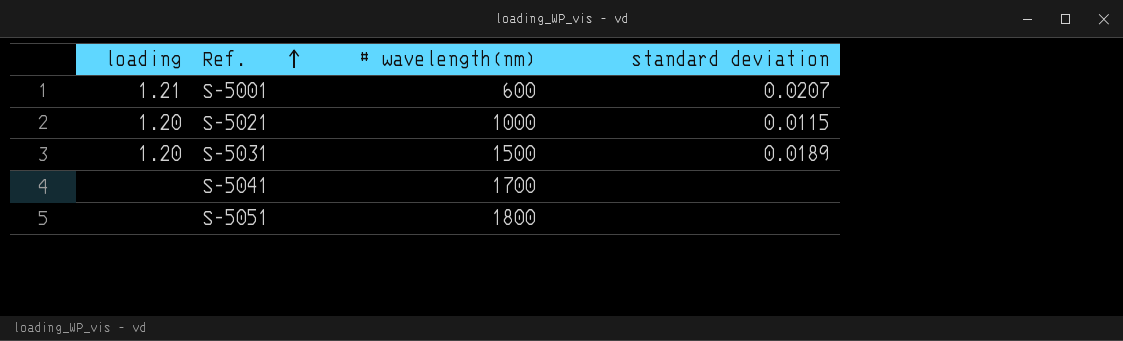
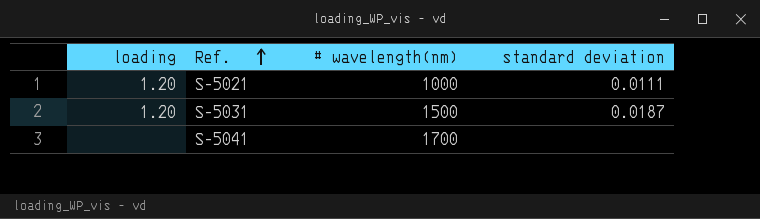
row S-5001: 1.21 | 600 | 0.0207 -> none
row S-5051: none | 1800 | none -> none
S-5021 | standard deviation: 0.0115 -> 0.0111
S-5031 | standard deviation: 0.0189 -> 0.0187

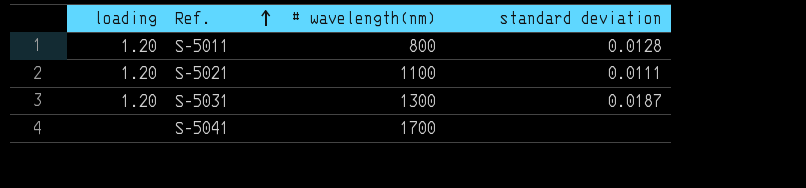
row S-5011: none -> 1.20 | 800 | 0.0128
S-5021 | # wavelength(nm): 1000 -> 1100
S-5031 | # wavelength(nm): 1500 -> 1300

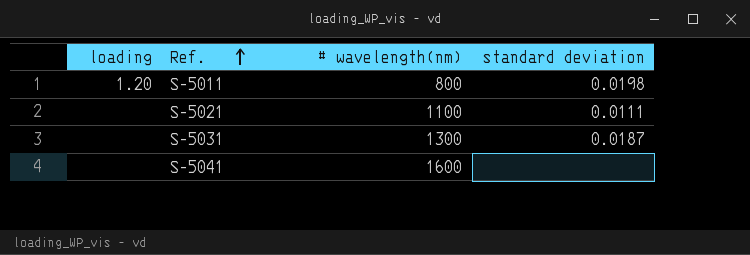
S-5011 | standard deviation: 0.0128 -> 0.0198
S-5021 | loading: 1.20 -> none
S-5031 | loading: 1.20 -> none
S-5041 | # wavelength(nm): 1700 -> 1600

